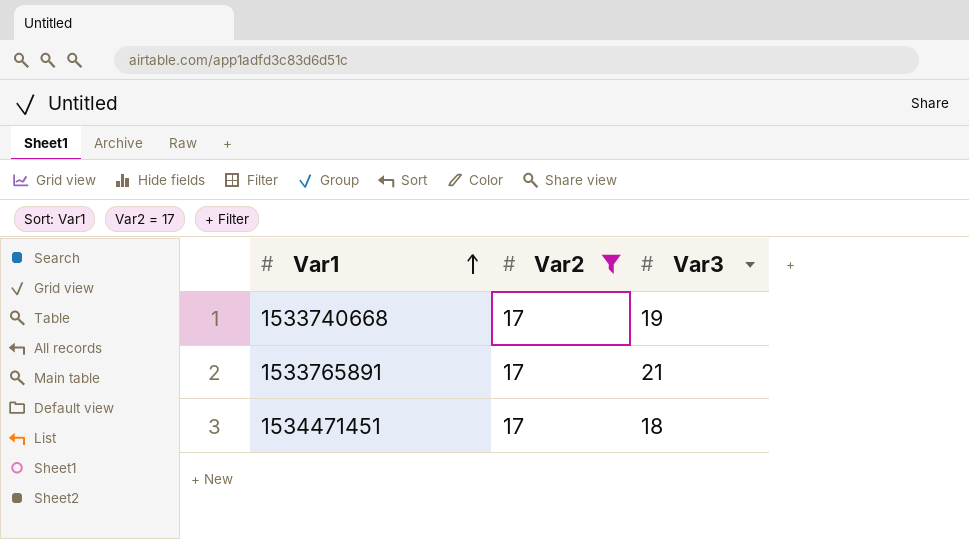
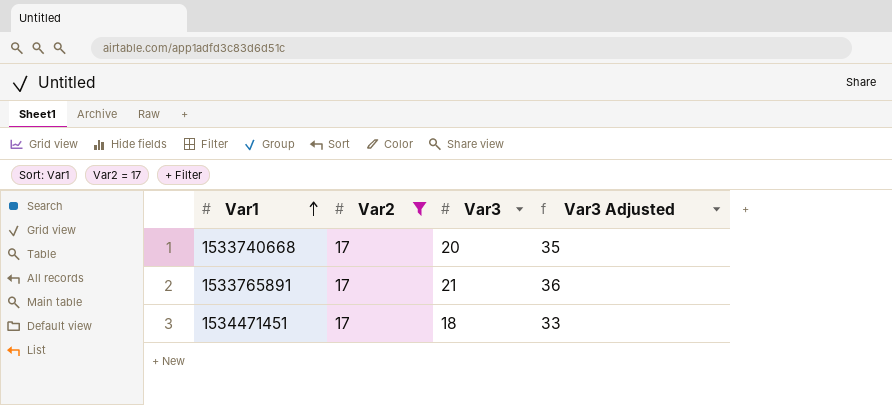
column Var3 Adjusted | formula: none -> [Var3] + 15
1533740668 | Var3: 19 -> 20

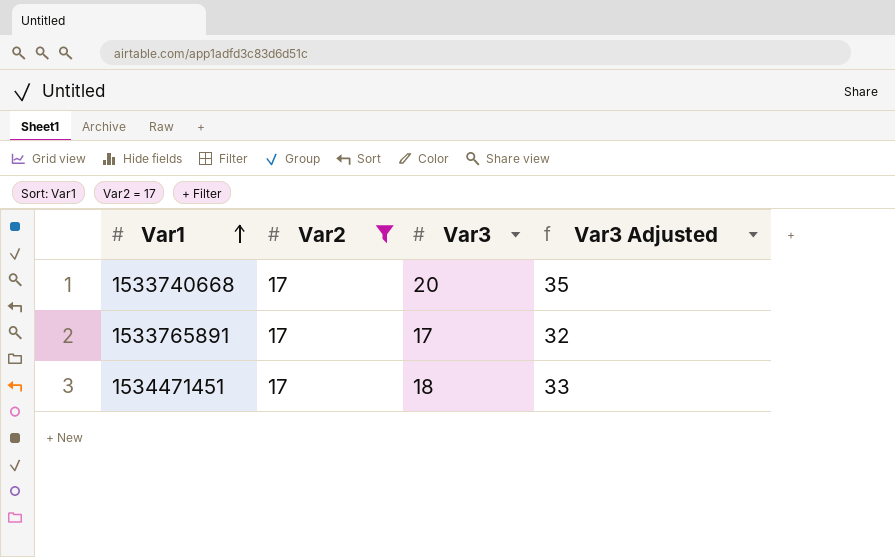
1533765891 | Var3: 21 -> 17
1533765891 | Var3 Adjusted: 36 -> 32

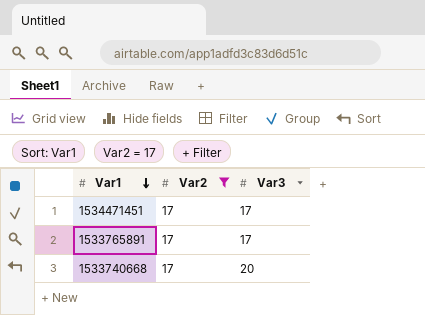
row order: Var1 ascending -> Var1 descending
column Var3 Adjusted | formula: [Var3] + 15 -> none
1534471451 | Var3: 18 -> 17

